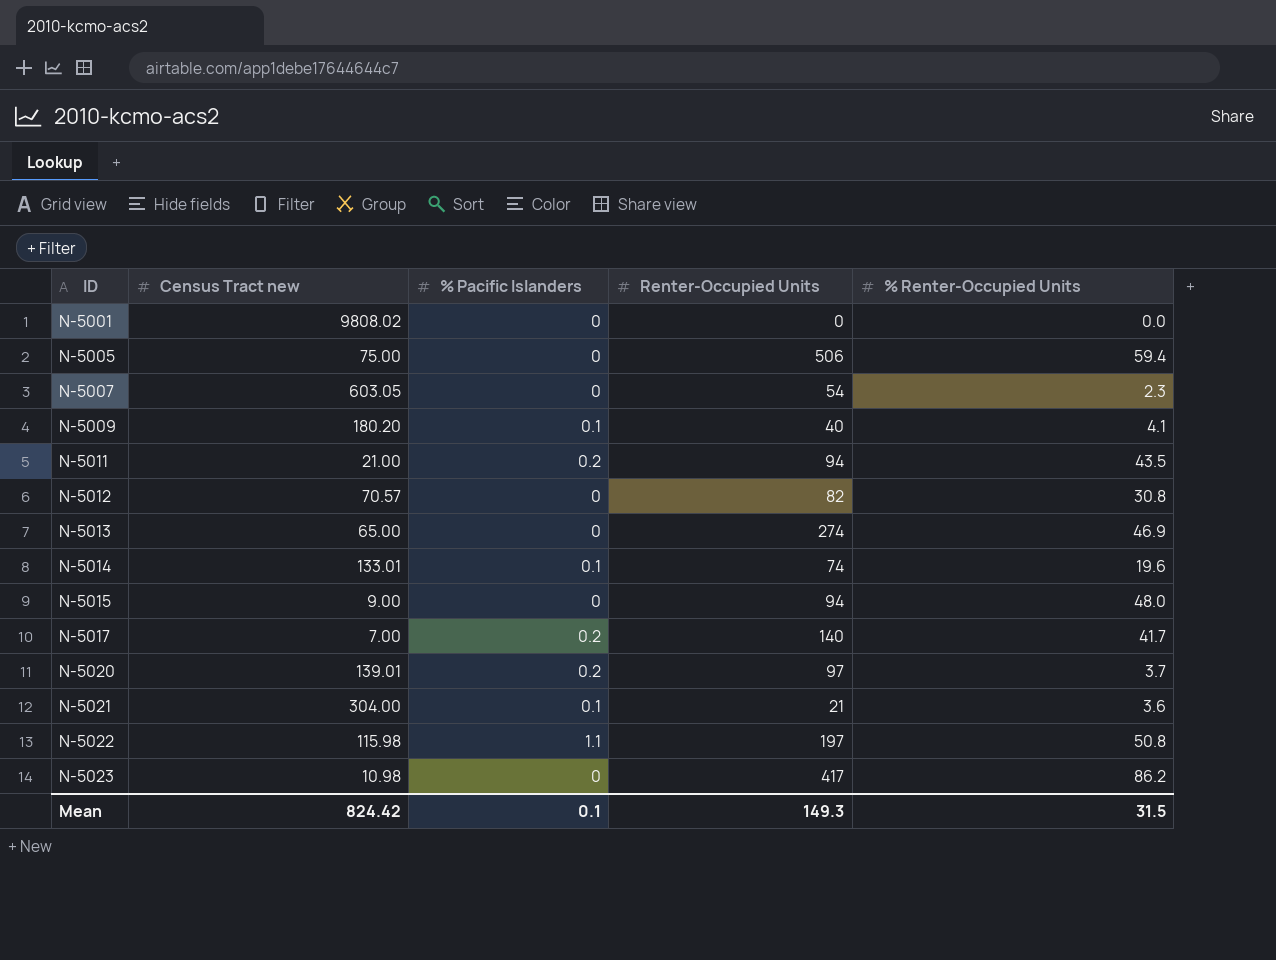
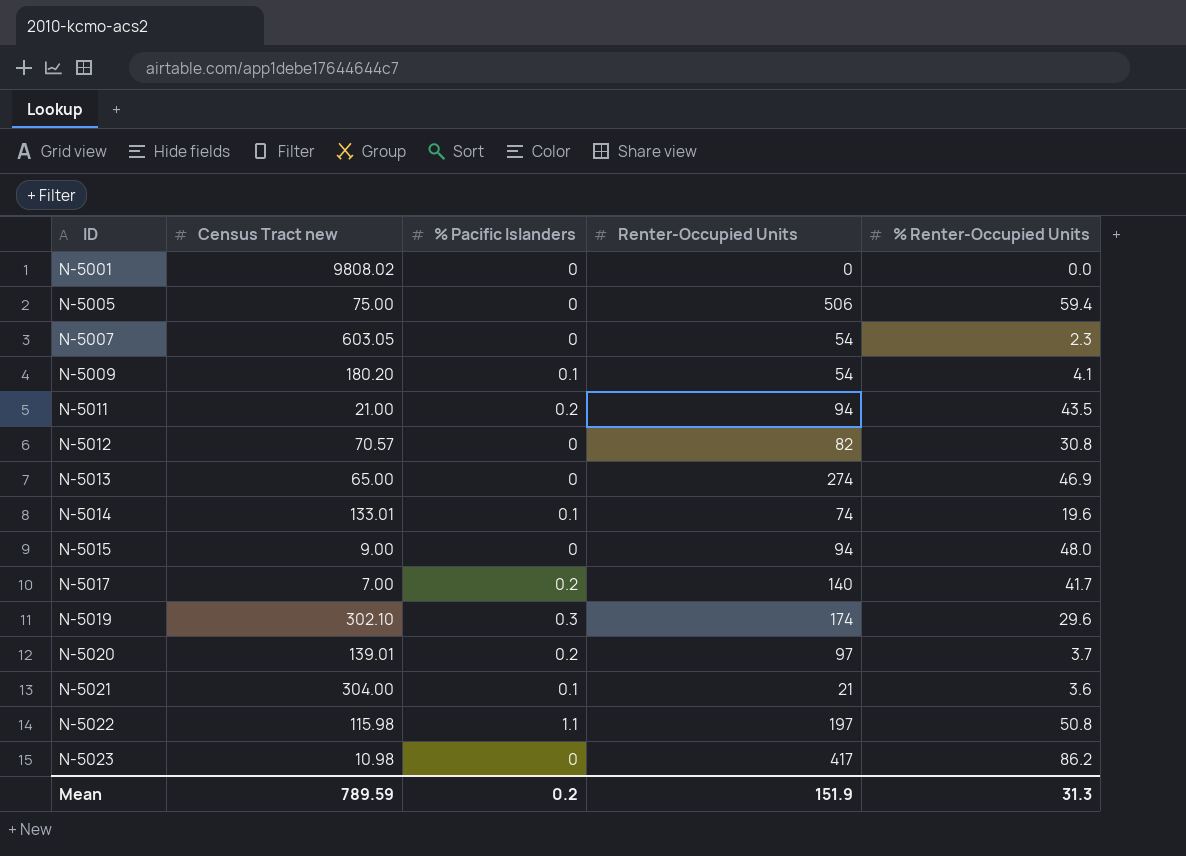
N-5009 | Renter-Occupied Units: 40 -> 54
row N-5019: none -> 302.10 | 0.3 | 174 | 29.6
Mean | Census Tract new: 824.42 -> 789.59
Mean | % Pacific Islanders: 0.1 -> 0.2
Mean | Renter-Occupied Units: 149.3 -> 151.9
Mean | % Renter-Occupied Units: 31.5 -> 31.3

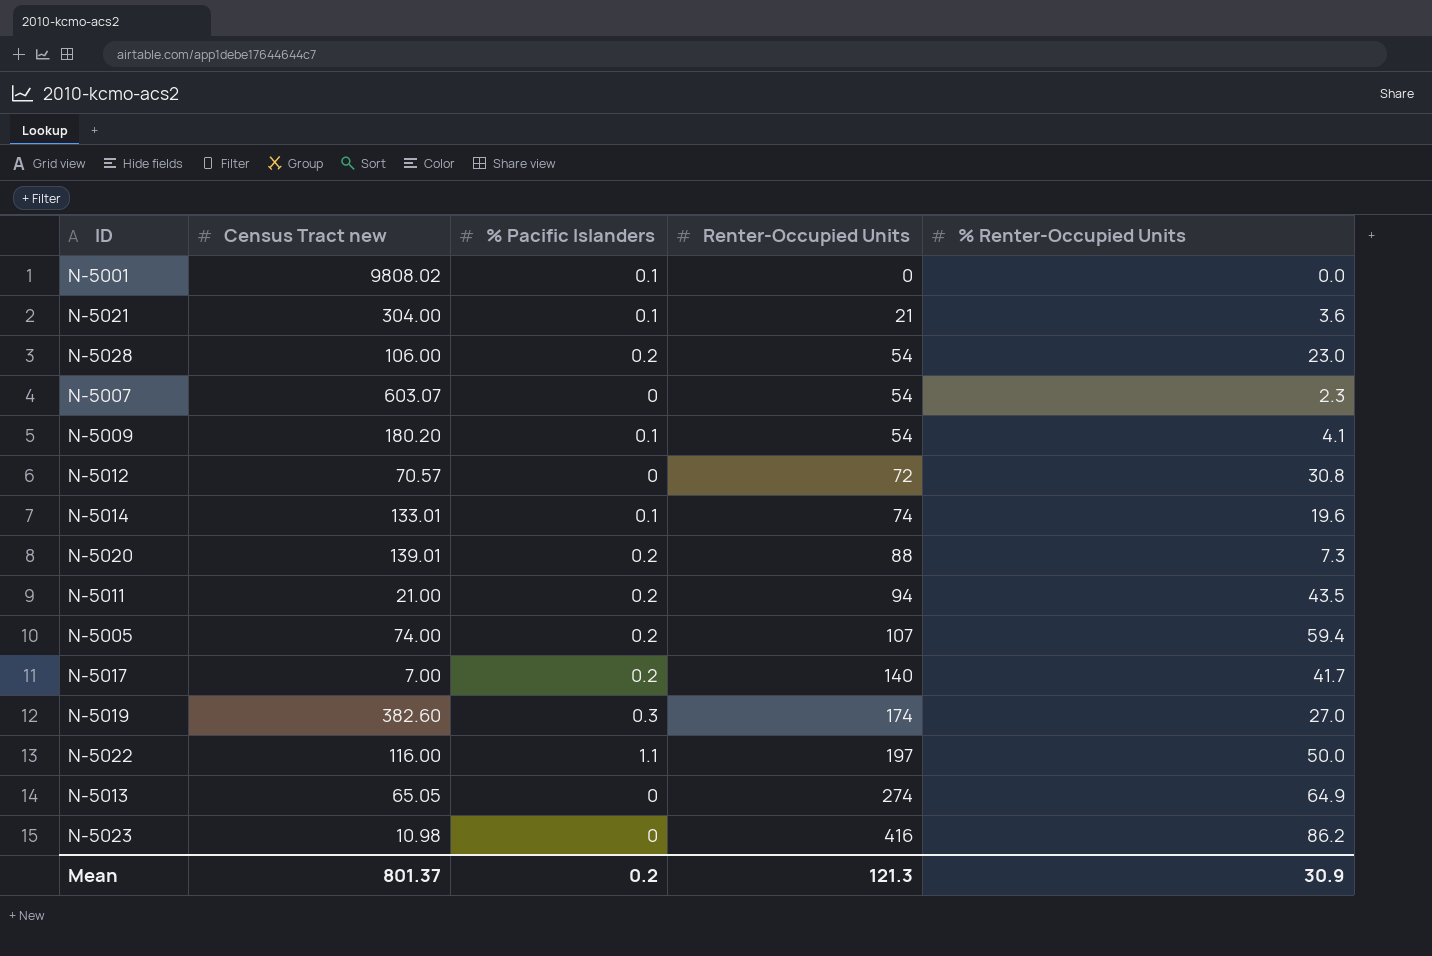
row order: ID ascending -> Renter-Occupied Units ascending
row N-5015: 9.00 | 0 | 94 | 48.0 -> none
N-5001 | % Pacific Islanders: 0 -> 0.1
row N-5028: none -> 106.00 | 0.2 | 54 | 23.0
N-5007 | Census Tract new: 603.05 -> 603.07
N-5012 | Renter-Occupied Units: 82 -> 72
N-5020 | Renter-Occupied Units: 97 -> 88
N-5020 | % Renter-Occupied Units: 3.7 -> 7.3
N-5005 | Census Tract new: 75.00 -> 74.00
N-5005 | % Pacific Islanders: 0 -> 0.2
N-5005 | Renter-Occupied Units: 506 -> 107
N-5019 | Census Tract new: 302.10 -> 382.60
N-5019 | % Renter-Occupied Units: 29.6 -> 27.0
N-5022 | Census Tract new: 115.98 -> 116.00
N-5022 | % Renter-Occupied Units: 50.8 -> 50.0
N-5013 | Census Tract new: 65.00 -> 65.05
N-5013 | % Renter-Occupied Units: 46.9 -> 64.9
N-5023 | Renter-Occupied Units: 417 -> 416
Mean | Census Tract new: 789.59 -> 801.37
Mean | Renter-Occupied Units: 151.9 -> 121.3
Mean | % Renter-Occupied Units: 31.3 -> 30.9

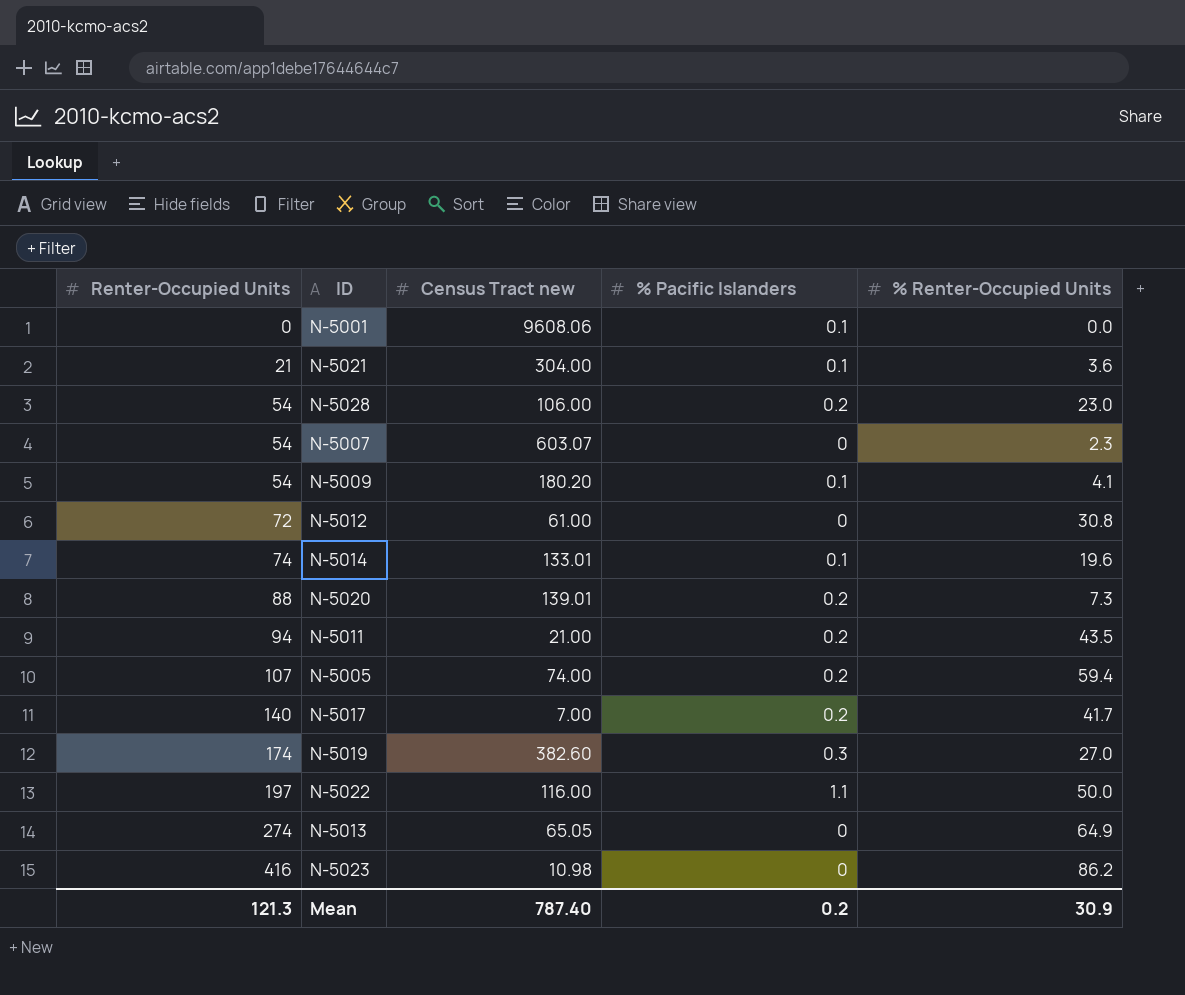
column Renter-Occupied Units | position: 4 -> 1
N-5001 | Census Tract new: 9808.02 -> 9608.06
N-5012 | Census Tract new: 70.57 -> 61.00
Mean | Census Tract new: 801.37 -> 787.40

